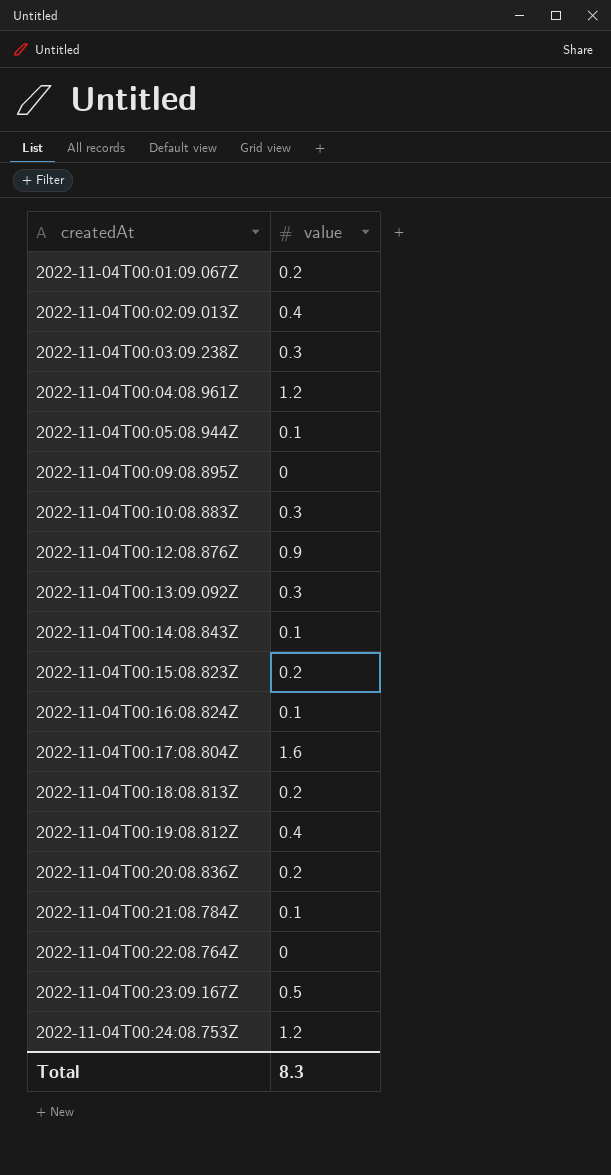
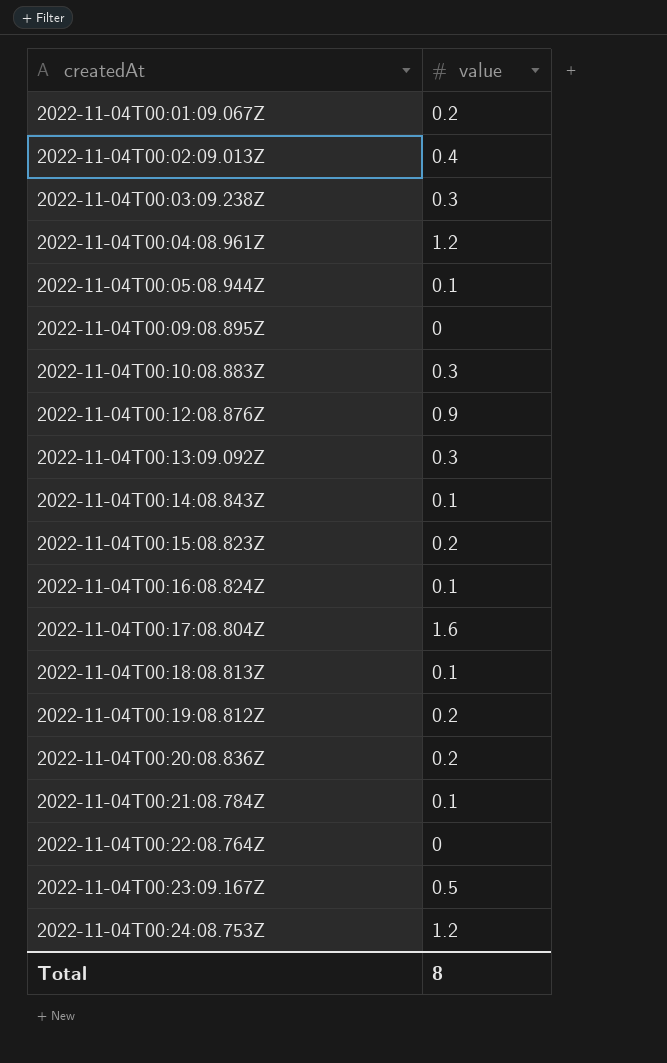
2022-11-04T00:18:08.813Z | value: 0.2 -> 0.1
2022-11-04T00:19:08.812Z | value: 0.4 -> 0.2
Total | value: 8.3 -> 8

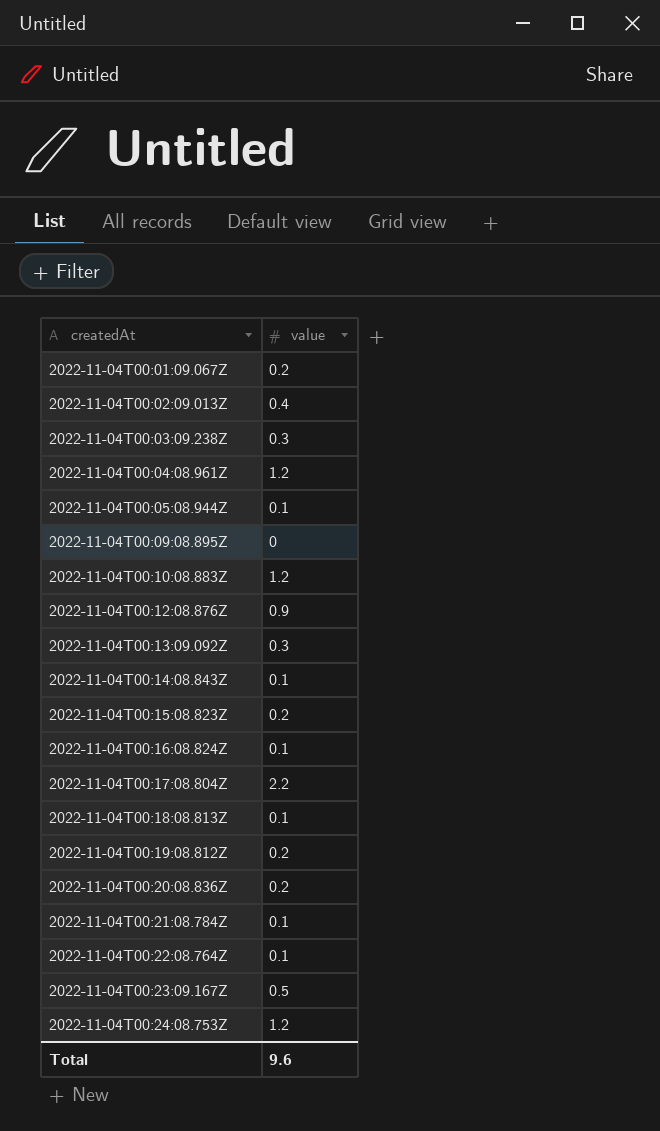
2022-11-04T00:10:08.883Z | value: 0.3 -> 1.2
2022-11-04T00:17:08.804Z | value: 1.6 -> 2.2
2022-11-04T00:22:08.764Z | value: 0 -> 0.1
Total | value: 8 -> 9.6

